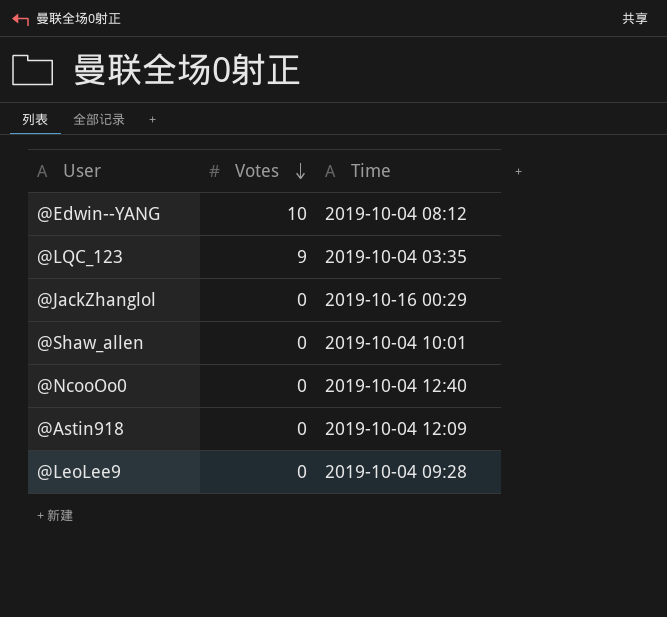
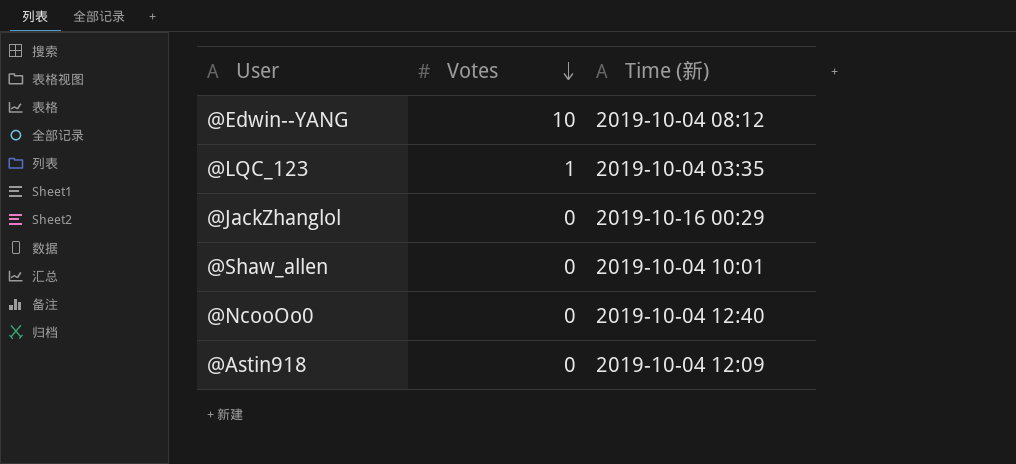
column name: Time -> Time (新)
row @LeoLee9: 0 | 2019-10-04 09:28 -> none
@LQC_123 | Votes: 9 -> 1

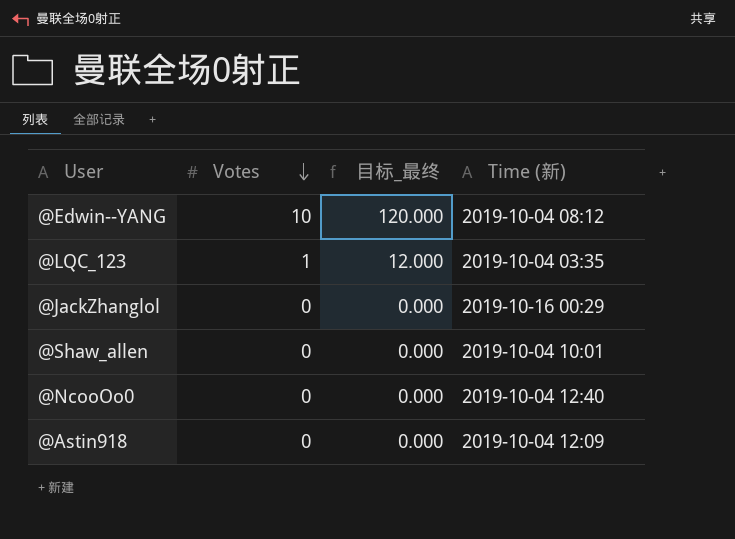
column 目标_最终 | formula: none -> [Votes] * 12

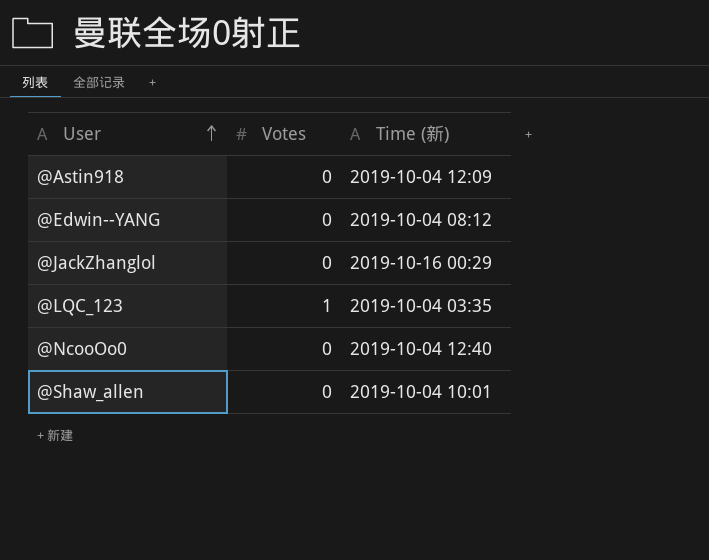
row order: Votes descending -> User ascending
column 目标_最终 | formula: [Votes] * 12 -> none
@Edwin--YANG | Votes: 10 -> 0

